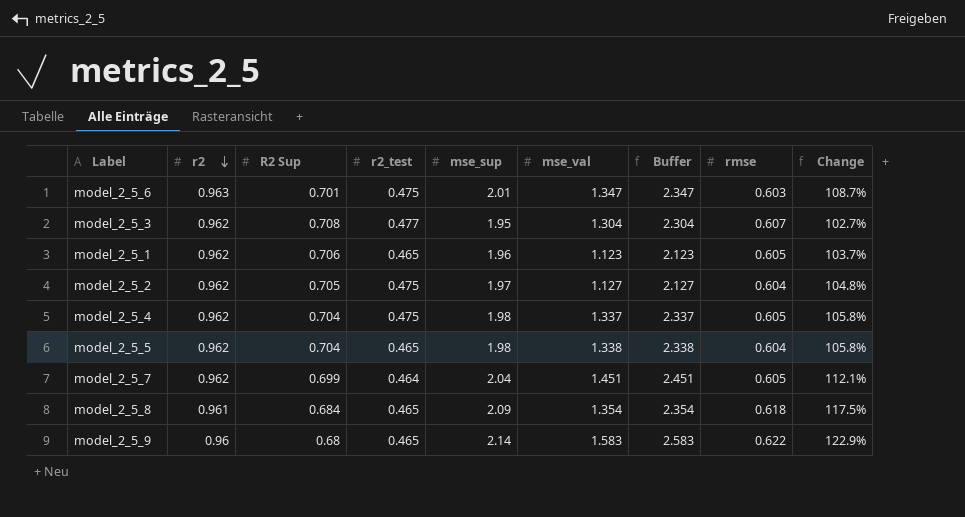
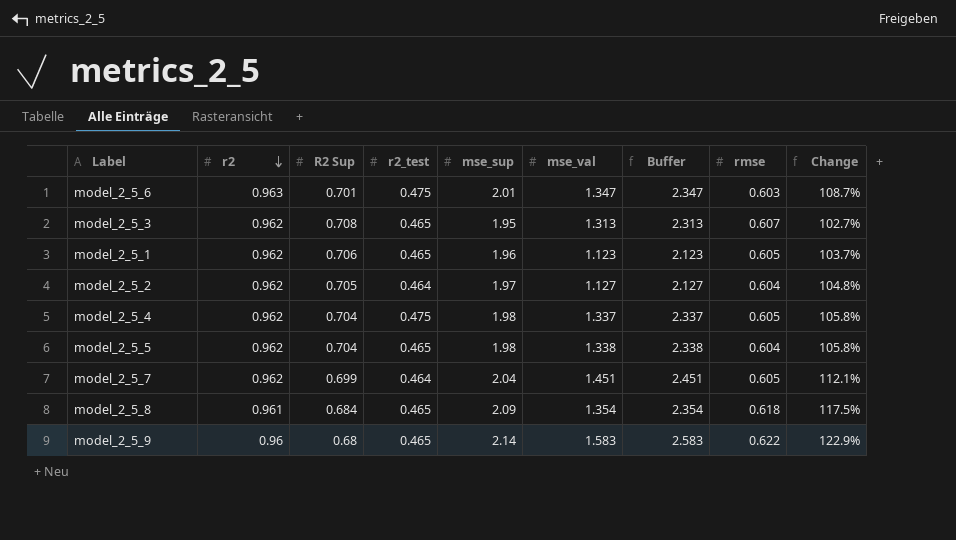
model_2_5_3 | r2_test: 0.477 -> 0.465
model_2_5_3 | mse_val: 1.304 -> 1.313
model_2_5_3 | Buffer: 2.304 -> 2.313
model_2_5_2 | r2_test: 0.475 -> 0.464

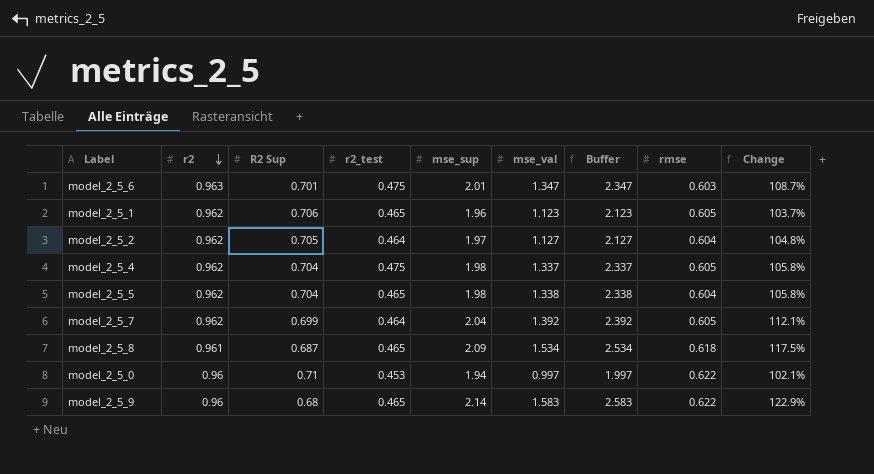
row model_2_5_3: 0.962 | 0.708 | 0.465 | 1.95 | 1.313 | 2.313 | 0.607 | 102.7% -> none
model_2_5_7 | mse_val: 1.451 -> 1.392
model_2_5_7 | Buffer: 2.451 -> 2.392
model_2_5_8 | R2 Sup: 0.684 -> 0.687
model_2_5_8 | mse_val: 1.354 -> 1.534
model_2_5_8 | Buffer: 2.354 -> 2.534
row model_2_5_0: none -> 0.96 | 0.71 | 0.453 | 1.94 | 0.997 | 1.997 | 0.622 | 102.1%

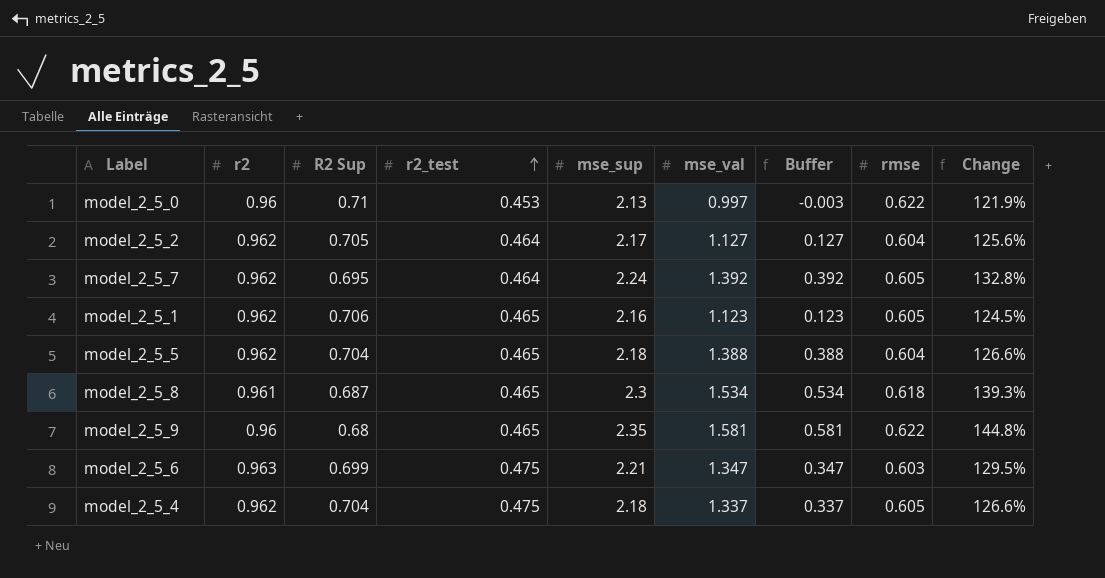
row order: r2 descending -> r2_test ascending
column Buffer | formula: [mse_val] + 1 -> [mse_val] - 1
model_2_5_0 | mse_sup: 1.94 -> 2.13
model_2_5_0 | Change: 102.1% -> 121.9%
model_2_5_2 | mse_sup: 1.97 -> 2.17
model_2_5_2 | Change: 104.8% -> 125.6%
model_2_5_7 | R2 Sup: 0.699 -> 0.695
model_2_5_7 | mse_sup: 2.04 -> 2.24
model_2_5_7 | Change: 112.1% -> 132.8%
model_2_5_1 | mse_sup: 1.96 -> 2.16
model_2_5_1 | Change: 103.7% -> 124.5%
model_2_5_5 | mse_sup: 1.98 -> 2.18
model_2_5_5 | mse_val: 1.338 -> 1.388
model_2_5_5 | Change: 105.8% -> 126.6%
model_2_5_8 | mse_sup: 2.09 -> 2.3
model_2_5_8 | Change: 117.5% -> 139.3%
model_2_5_9 | mse_sup: 2.14 -> 2.35
model_2_5_9 | mse_val: 1.583 -> 1.581
model_2_5_9 | Change: 122.9% -> 144.8%
model_2_5_6 | R2 Sup: 0.701 -> 0.699
model_2_5_6 | mse_sup: 2.01 -> 2.21
model_2_5_6 | Change: 108.7% -> 129.5%
model_2_5_4 | mse_sup: 1.98 -> 2.18
model_2_5_4 | Change: 105.8% -> 126.6%

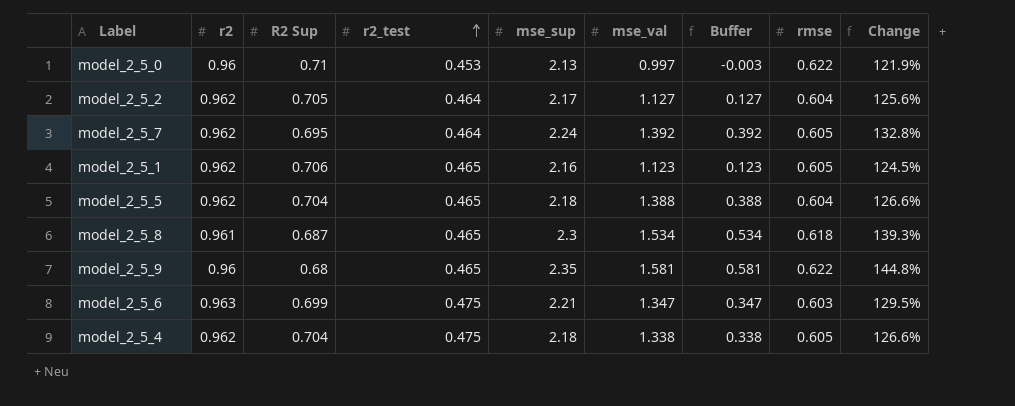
model_2_5_4 | mse_val: 1.337 -> 1.338
model_2_5_4 | Buffer: 0.337 -> 0.338

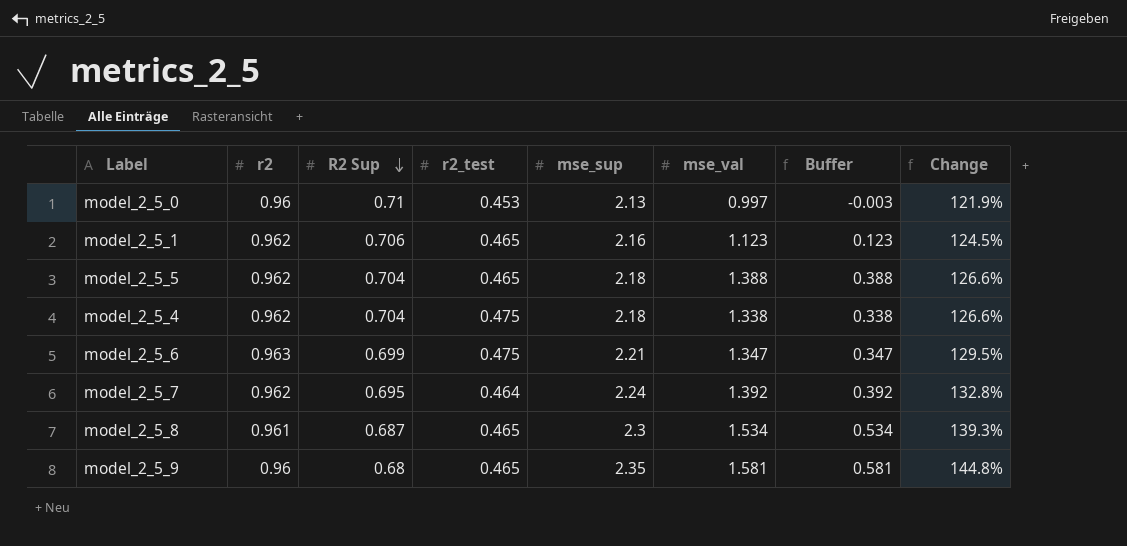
row order: r2_test ascending -> R2 Sup descending
column rmse | position: 8 -> none
row model_2_5_2: 0.962 | 0.705 | 0.464 | 2.17 | 1.127 | 0.127 | 0.604 | 125.6% -> none

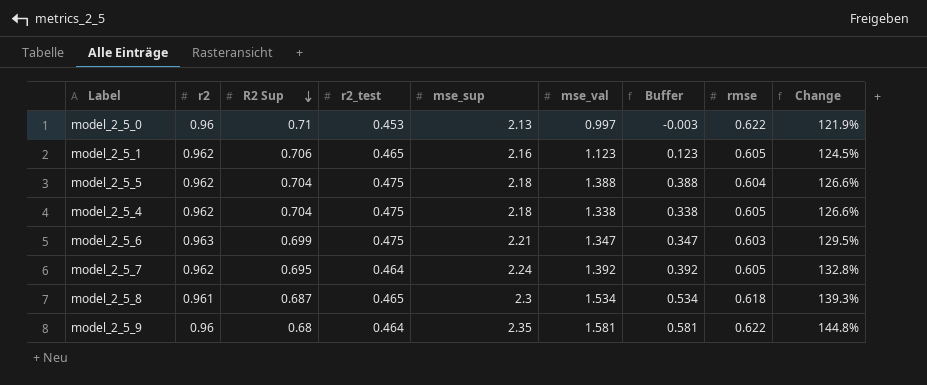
column rmse | position: none -> 8
model_2_5_5 | r2_test: 0.465 -> 0.475
model_2_5_9 | r2_test: 0.465 -> 0.464

